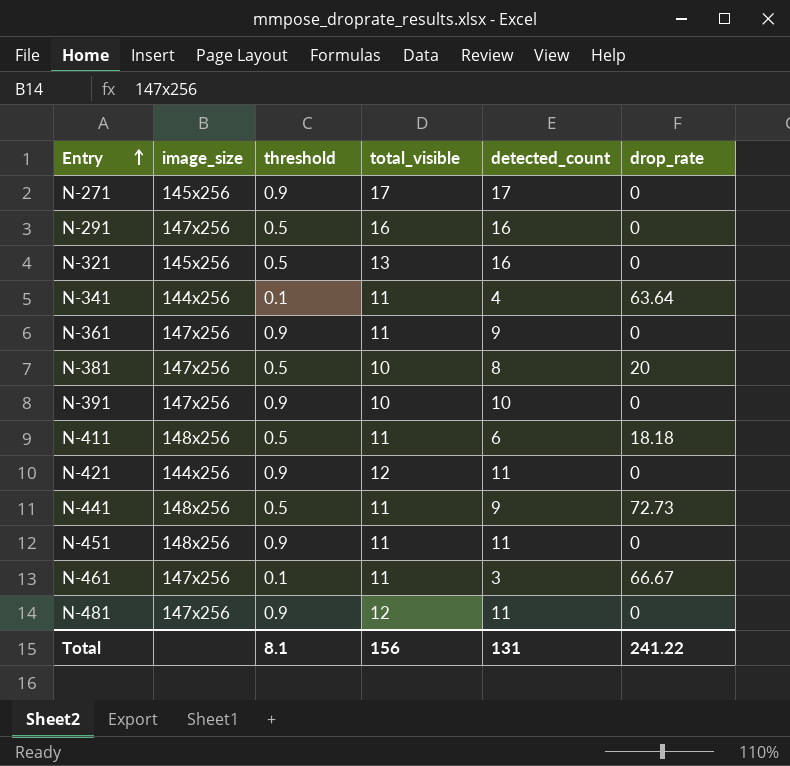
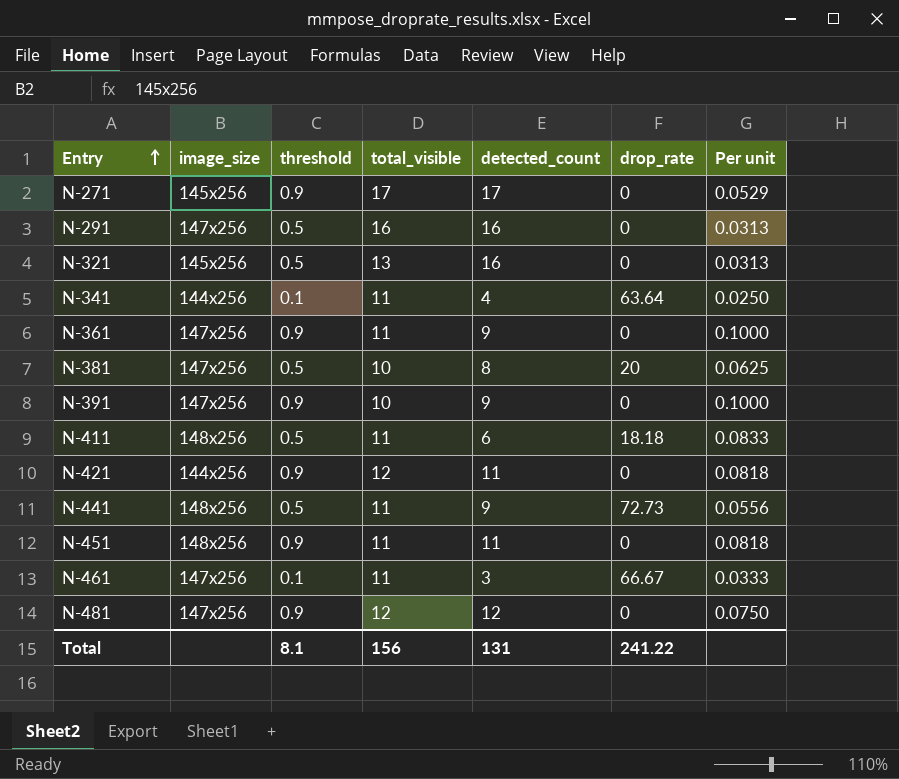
column Per unit | formula: none -> [threshold] / [detected_count]
N-391 | detected_count: 10 -> 9
N-481 | detected_count: 11 -> 12

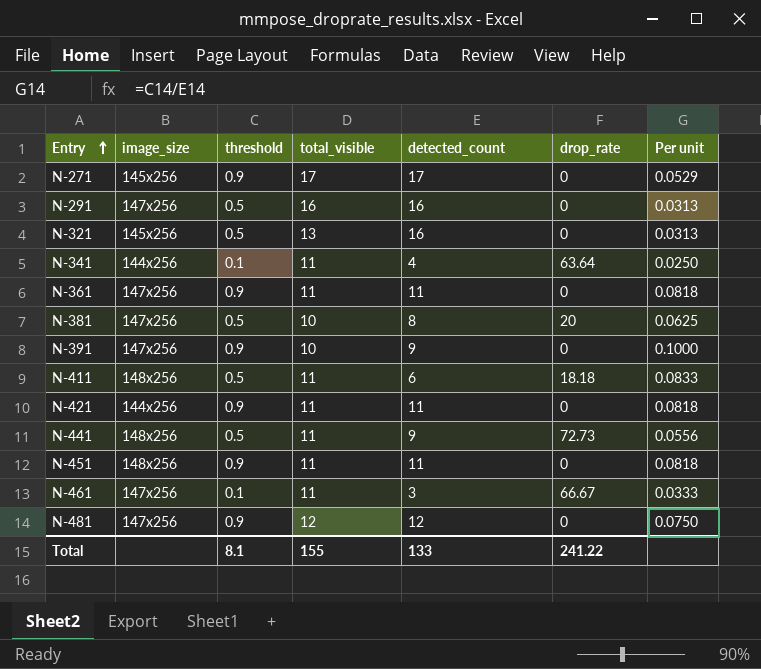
N-361 | detected_count: 9 -> 11
N-361 | Per unit: 0.1000 -> 0.0818
N-421 | total_visible: 12 -> 11
Total | total_visible: 156 -> 155
Total | detected_count: 131 -> 133

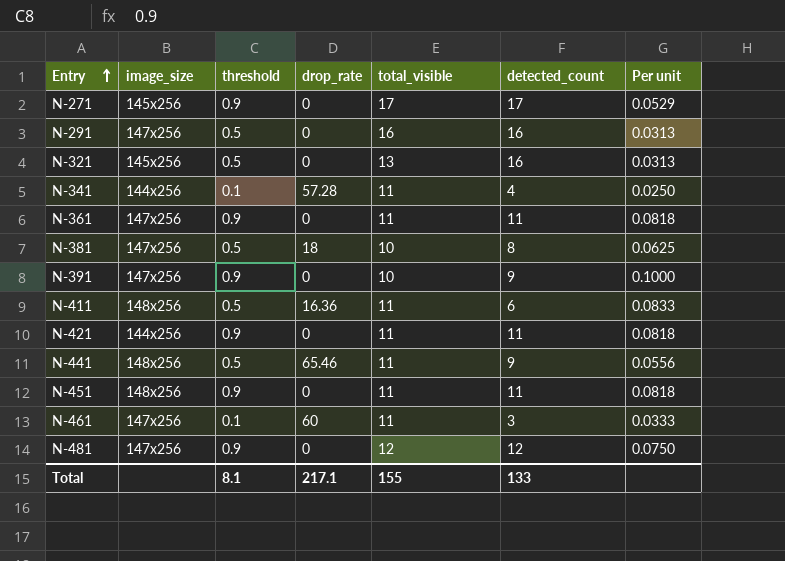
column drop_rate | position: 6 -> 4
N-341 | drop_rate: 63.64 -> 57.28
N-381 | drop_rate: 20 -> 18
N-411 | drop_rate: 18.18 -> 16.36
N-441 | drop_rate: 72.73 -> 65.46
N-461 | drop_rate: 66.67 -> 60
Total | drop_rate: 241.22 -> 217.1

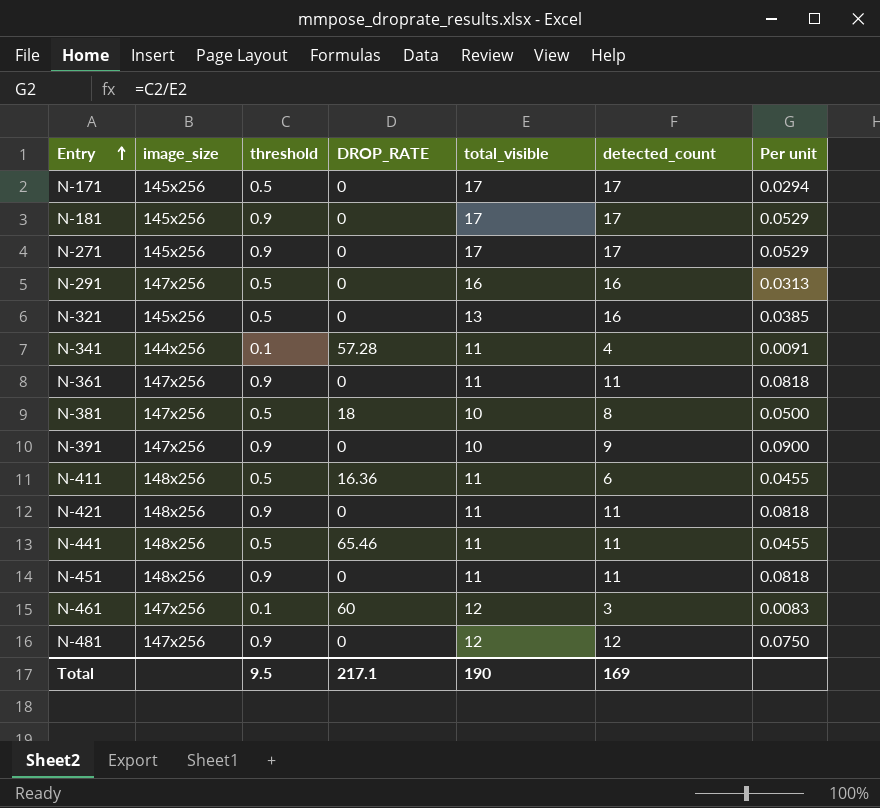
column name: drop_rate -> DROP_RATE
column Per unit | formula: [threshold] / [detected_count] -> [threshold] / [total_visible]
row N-171: none -> 145x256 | 0.5 | 0 | 17 | 17 | 0.0294
row N-181: none -> 145x256 | 0.9 | 0 | 17 | 17 | 0.0529
N-421 | image_size: 144x256 -> 148x256
N-441 | detected_count: 9 -> 11
N-461 | total_visible: 11 -> 12
Total | threshold: 8.1 -> 9.5
Total | total_visible: 155 -> 190
Total | detected_count: 133 -> 169

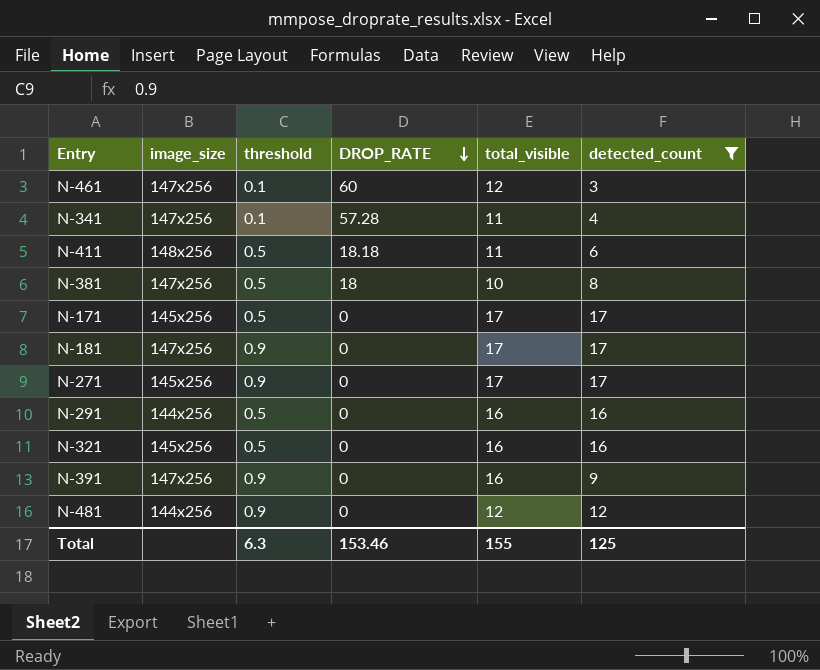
filter: none -> detected_count != 11
row order: Entry ascending -> DROP_RATE descending
column Per unit | formula: [threshold] / [total_visible] -> none
N-341 | image_size: 144x256 -> 147x256
N-411 | DROP_RATE: 16.36 -> 18.18
N-181 | image_size: 145x256 -> 147x256
N-291 | image_size: 147x256 -> 144x256
N-321 | total_visible: 13 -> 16
N-391 | total_visible: 10 -> 16
N-481 | image_size: 147x256 -> 144x256
Total | threshold: 9.5 -> 6.3
Total | DROP_RATE: 217.1 -> 153.46
Total | total_visible: 190 -> 155
Total | detected_count: 169 -> 125

